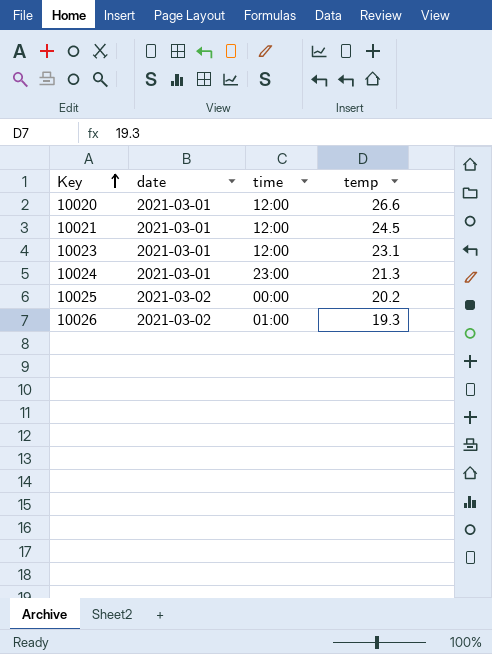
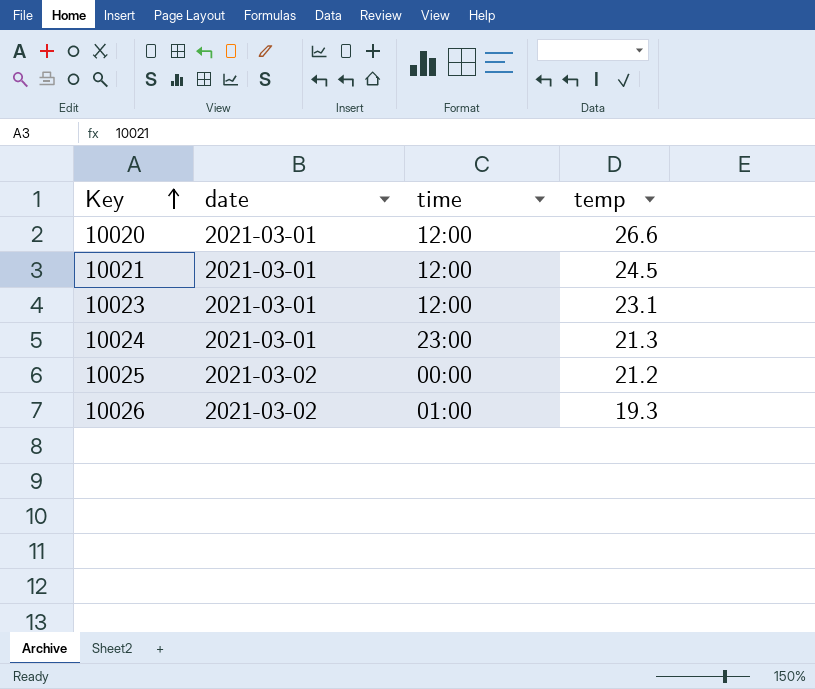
10025 | temp: 20.2 -> 21.2

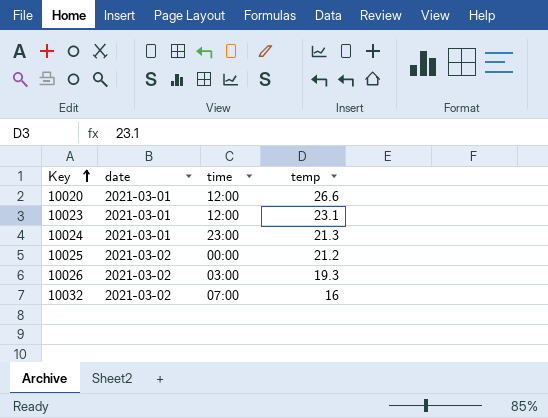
row 10021: 2021-03-01 | 12:00 | 24.5 -> none
10026 | time: 01:00 -> 03:00
row 10032: none -> 2021-03-02 | 07:00 | 16

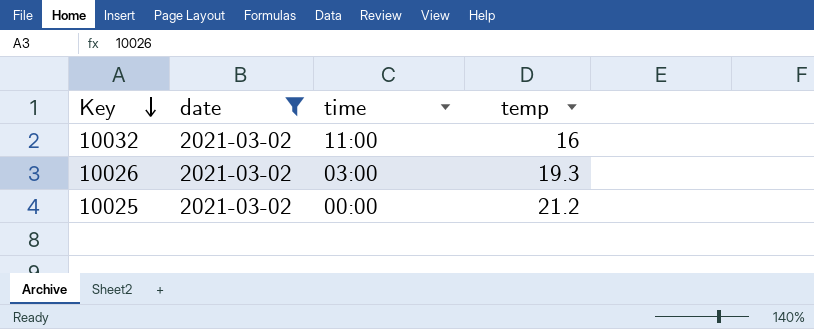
filter: none -> date = 2021-03-02
row order: Key ascending -> Key descending
10032 | time: 07:00 -> 11:00

